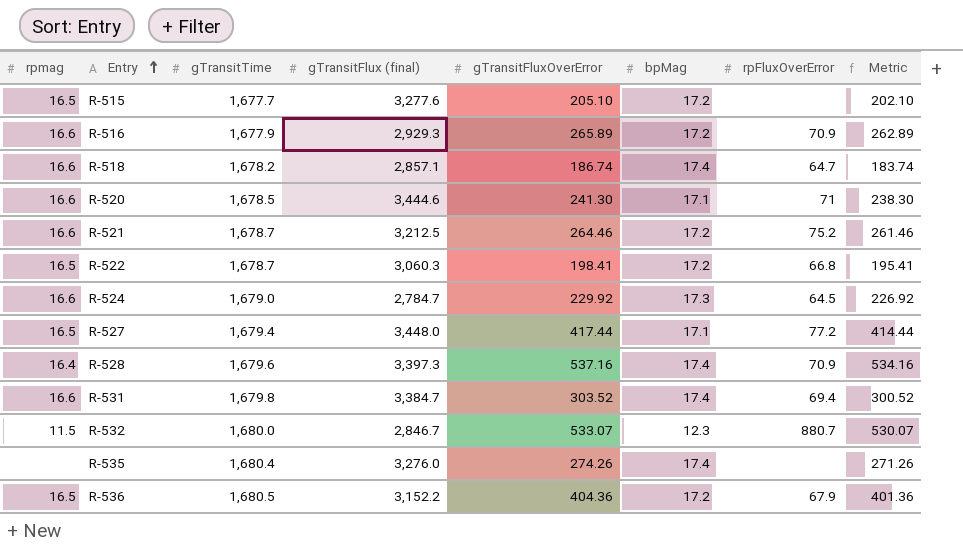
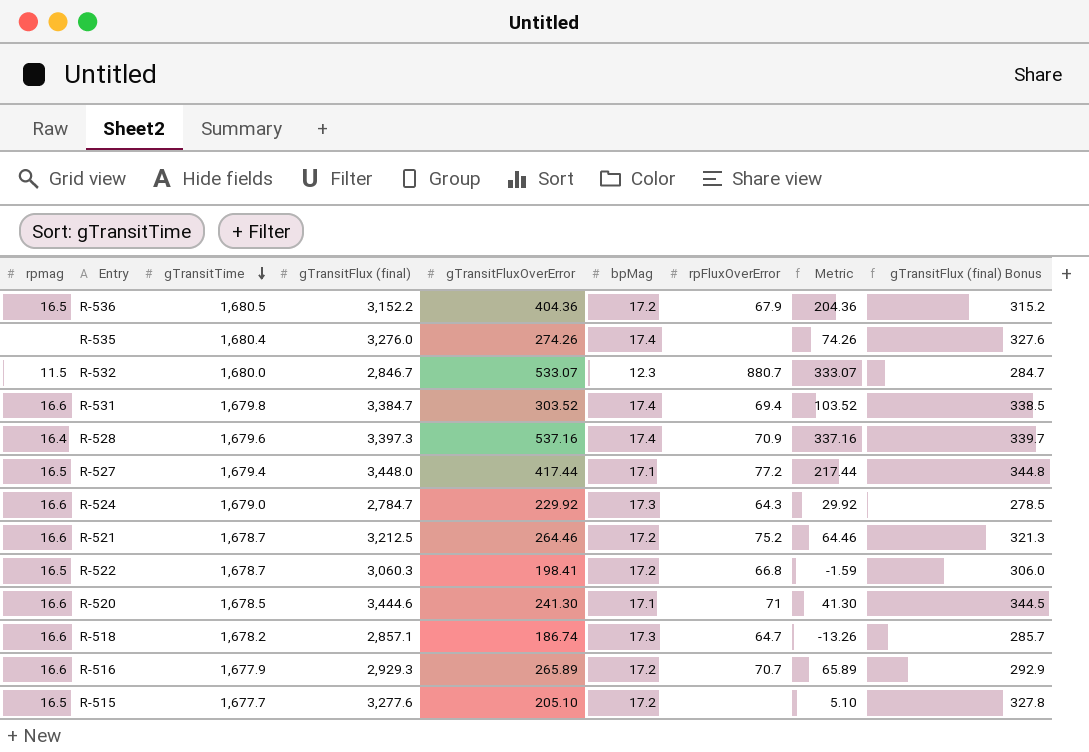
row order: Entry ascending -> gTransitTime descending
column Metric | formula: [gTransitFluxOverError] - 3 -> [gTransitFluxOverError] - 200
column gTransitFlux (final) Bonus | formula: none -> [gTransitFlux (final)] * 0.1
R-524 | rpFluxOverError: 64.5 -> 64.3
R-518 | bpMag: 17.4 -> 17.3
R-516 | rpFluxOverError: 70.9 -> 70.7

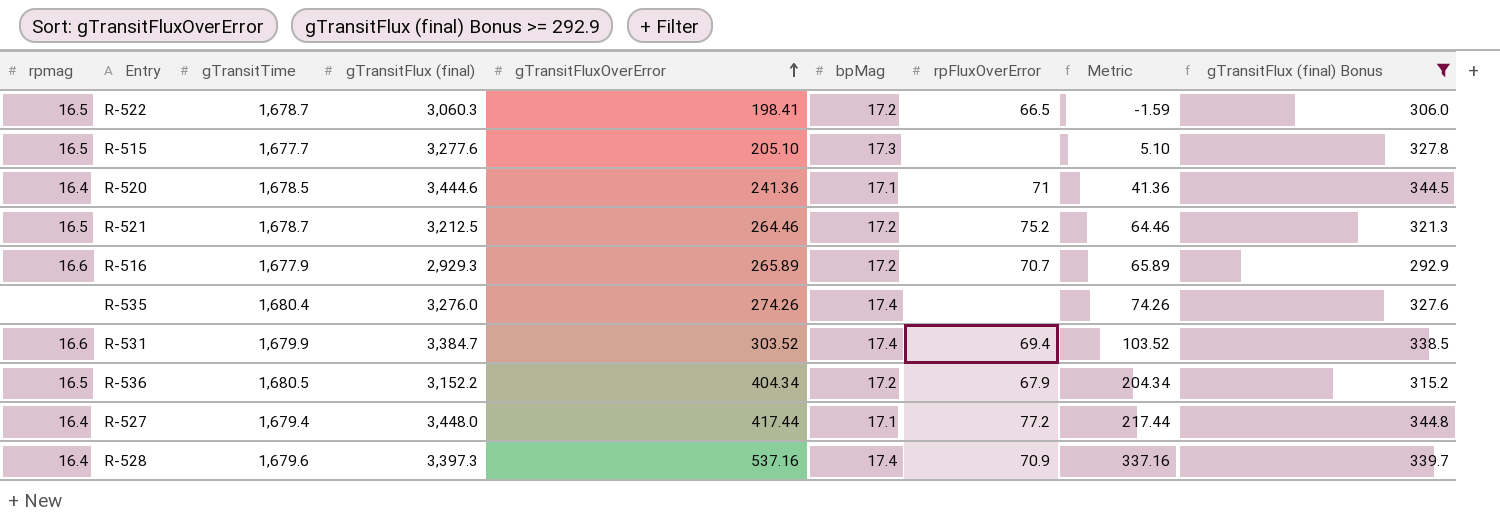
filter: none -> gTransitFlux (final) Bonus >= 292.9
row order: gTransitTime descending -> gTransitFluxOverError ascending
R-522 | rpFluxOverError: 66.8 -> 66.5
R-515 | bpMag: 17.2 -> 17.3
R-520 | rpmag: 16.6 -> 16.4
R-520 | gTransitFluxOverError: 241.30 -> 241.36
R-520 | Metric: 41.30 -> 41.36
R-521 | rpmag: 16.6 -> 16.5
R-531 | gTransitTime: 1,679.8 -> 1,679.9
R-536 | gTransitFluxOverError: 404.36 -> 404.34
R-536 | Metric: 204.36 -> 204.34
R-527 | rpmag: 16.5 -> 16.4

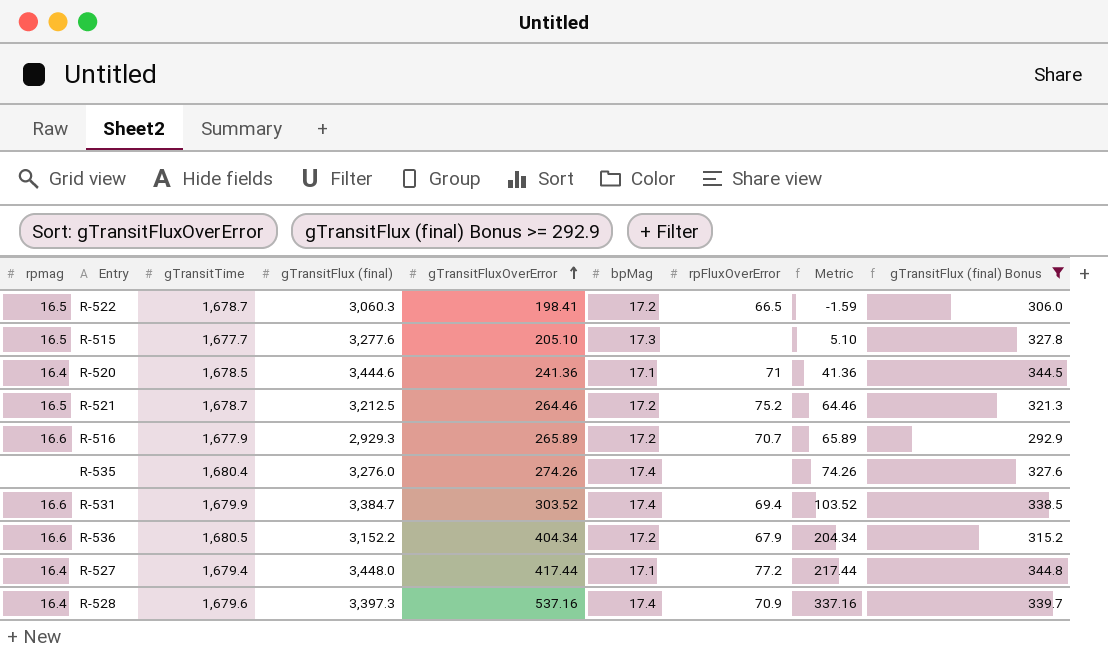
R-536 | rpmag: 16.5 -> 16.6

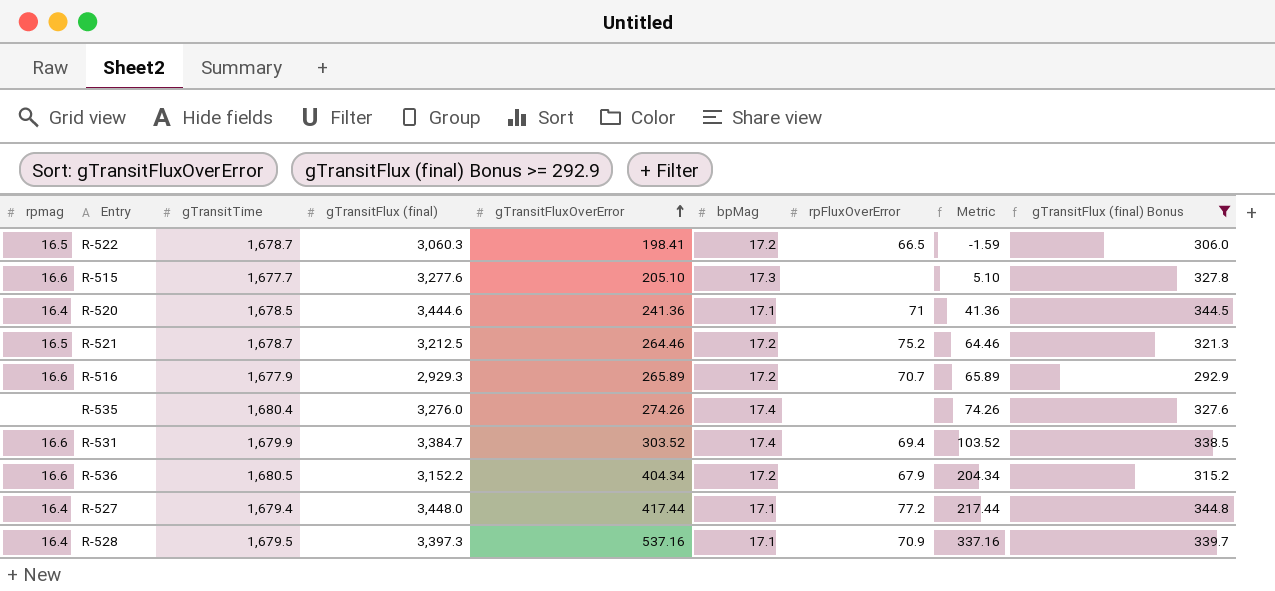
R-515 | rpmag: 16.5 -> 16.6
R-528 | gTransitTime: 1,679.6 -> 1,679.5
R-528 | bpMag: 17.4 -> 17.1

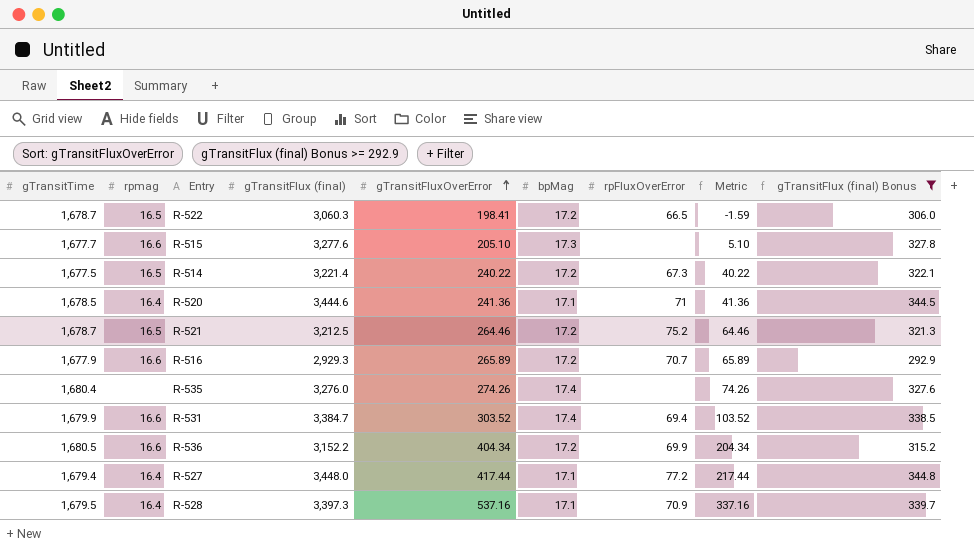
column gTransitTime | position: 3 -> 1
row R-514: none -> 1,677.5 | 16.5 | 3,221.4 | 240.22 | 17.2 | 67.3 | 40.22 | 322.1
R-536 | rpFluxOverError: 67.9 -> 69.9

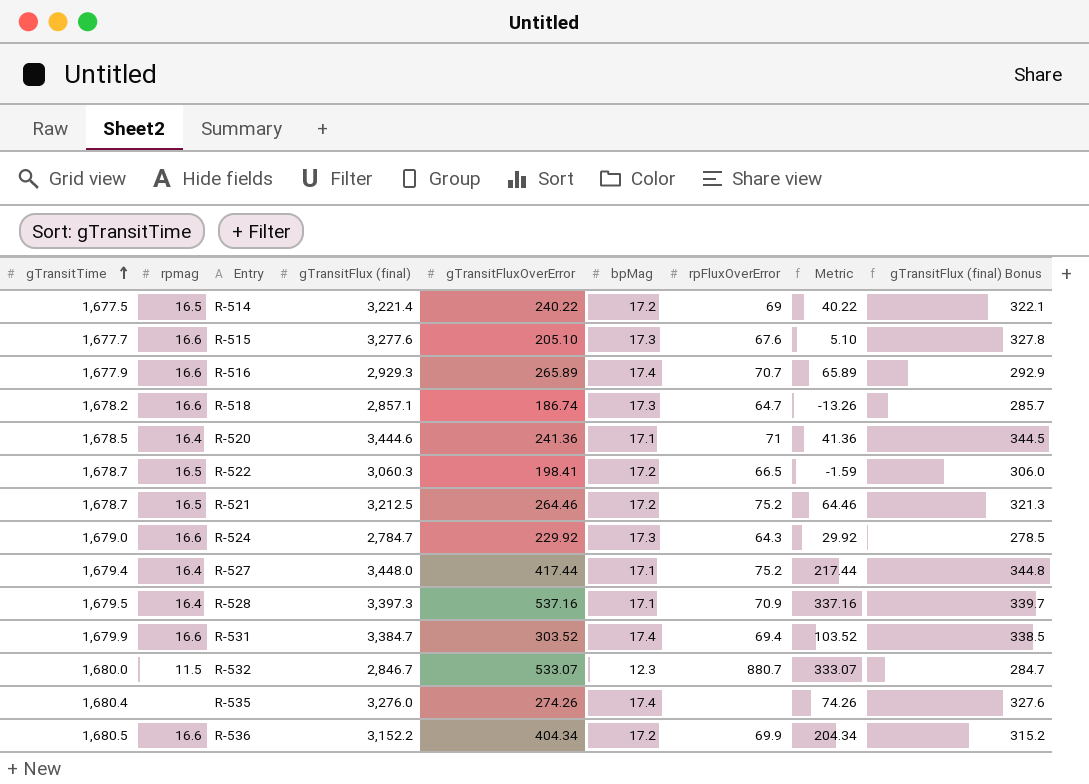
filter: gTransitFlux (final) Bonus >= 292.9 -> none
row order: gTransitFluxOverError ascending -> gTransitTime ascending
R-514 | rpFluxOverError: 67.3 -> 69
R-515 | rpFluxOverError: none -> 67.6
R-516 | bpMag: 17.2 -> 17.4
R-527 | rpFluxOverError: 77.2 -> 75.2

